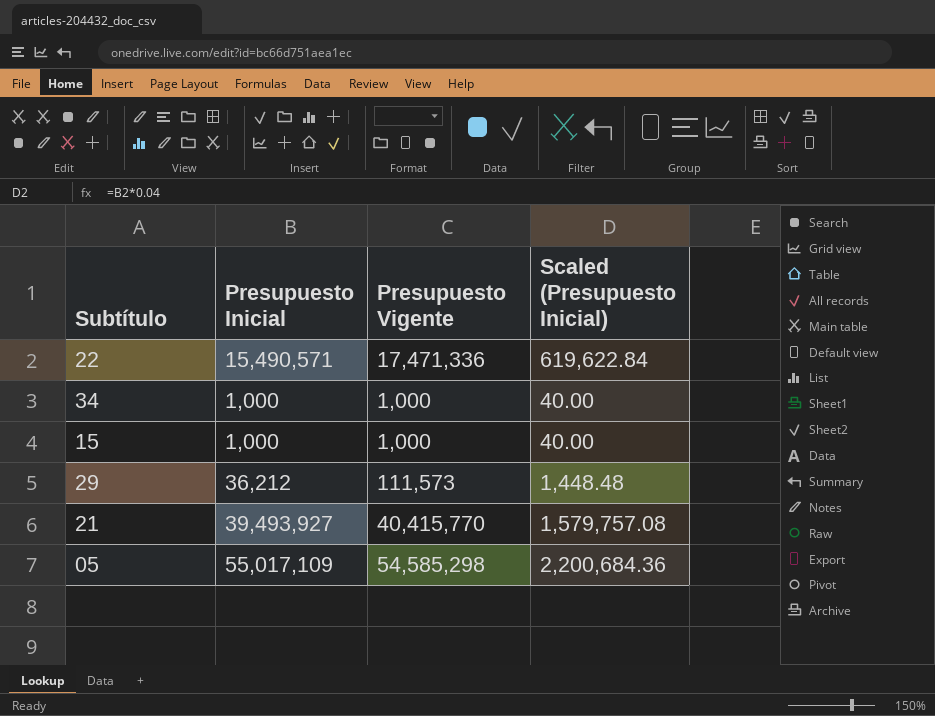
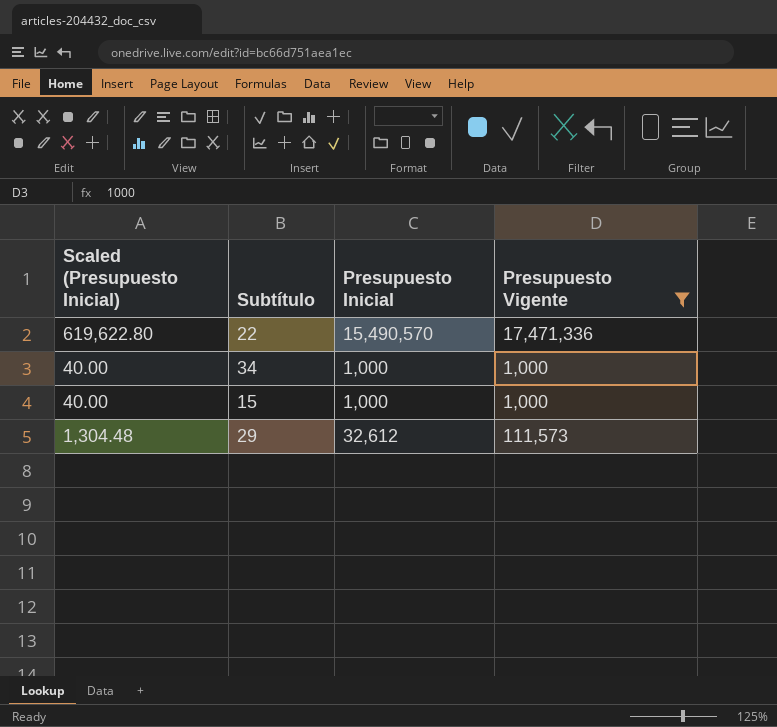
filter: none -> Presupuesto Vigente <= 17,471,336
column Scaled (Presupuesto Inicial) | position: 4 -> 1
22 | Scaled (Presupuesto Inicial): 619,622.84 -> 619,622.80
22 | Presupuesto Inicial: 15,490,571 -> 15,490,570
29 | Scaled (Presupuesto Inicial): 1,448.48 -> 1,304.48
29 | Presupuesto Inicial: 36,212 -> 32,612

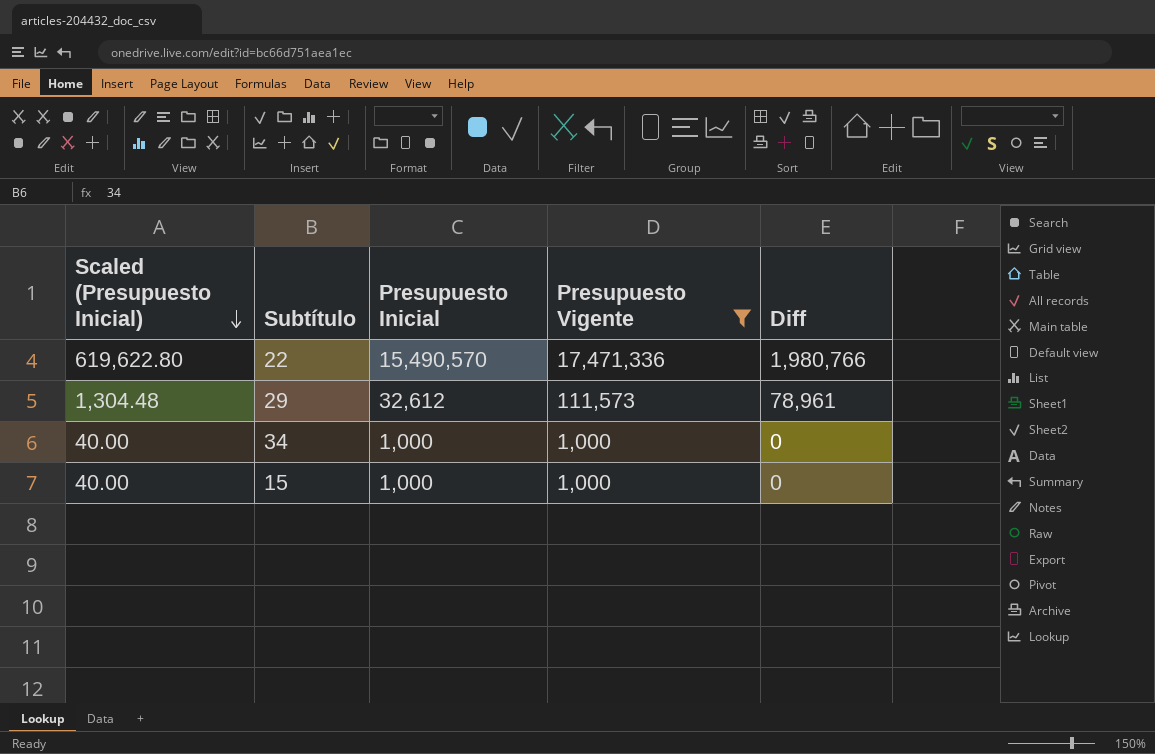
row order: none -> Scaled (Presupuesto Inicial) descending
column Diff | formula: none -> [Presupuesto Vigente] - [Presupuesto Inicial]

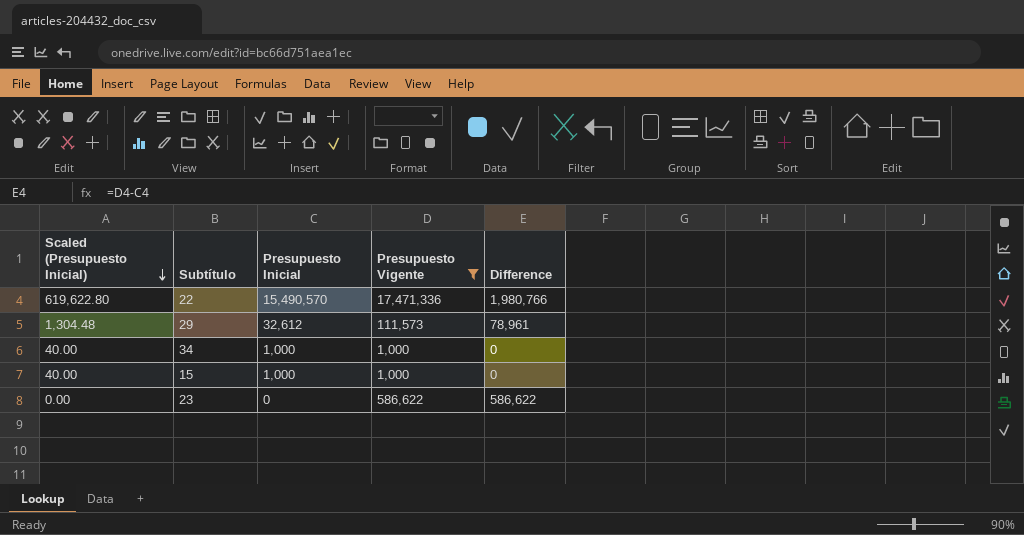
column name: Diff -> Difference
row 23: none -> 0.00 | 0 | 586,622 | 586,622

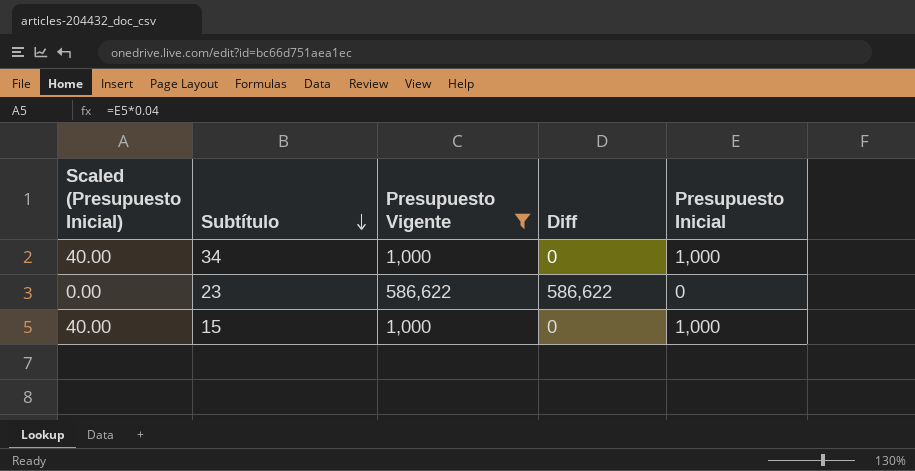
row order: Scaled (Presupuesto Inicial) descending -> Subtítulo descending
column name: Difference -> Diff
column Presupuesto Inicial | position: 3 -> 5
row 22: 619,622.80 | 15,490,570 | 17,471,336 | 1,980,766 -> none
row 29: 1,304.48 | 32,612 | 111,573 | 78,961 -> none

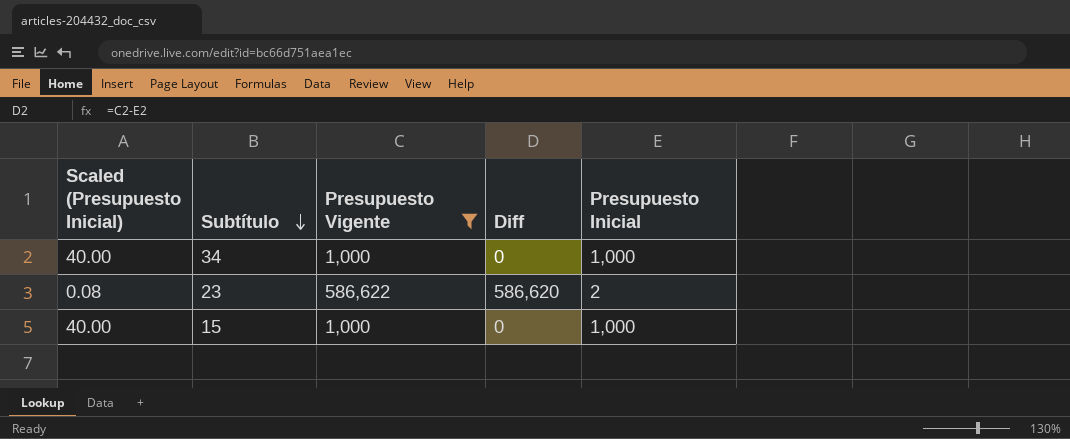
23 | Scaled (Presupuesto Inicial): 0.00 -> 0.08
23 | Diff: 586,622 -> 586,620
23 | Presupuesto Inicial: 0 -> 2

